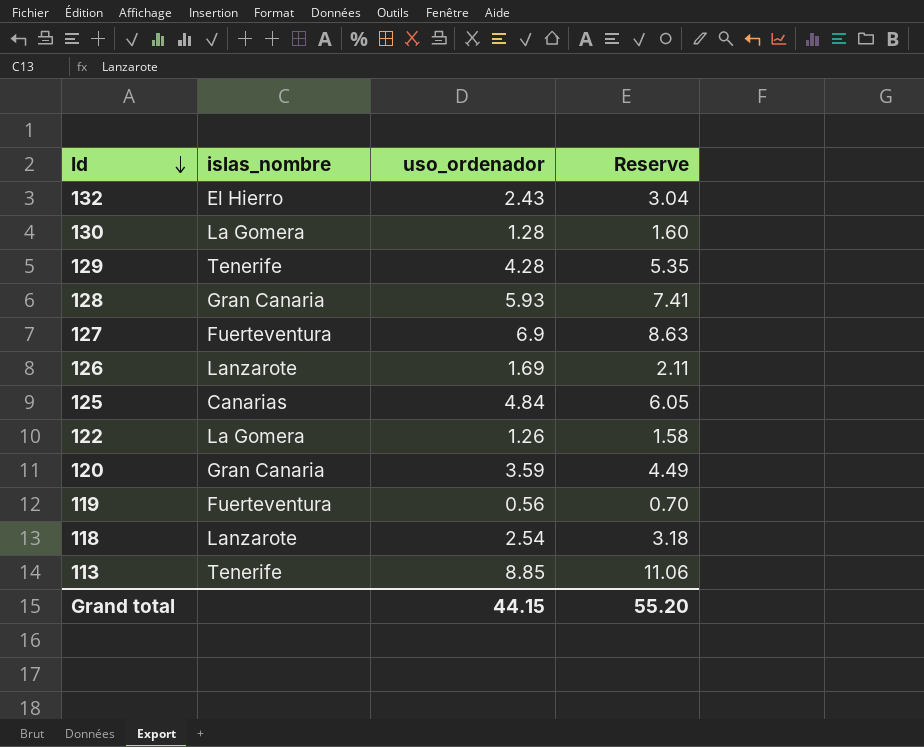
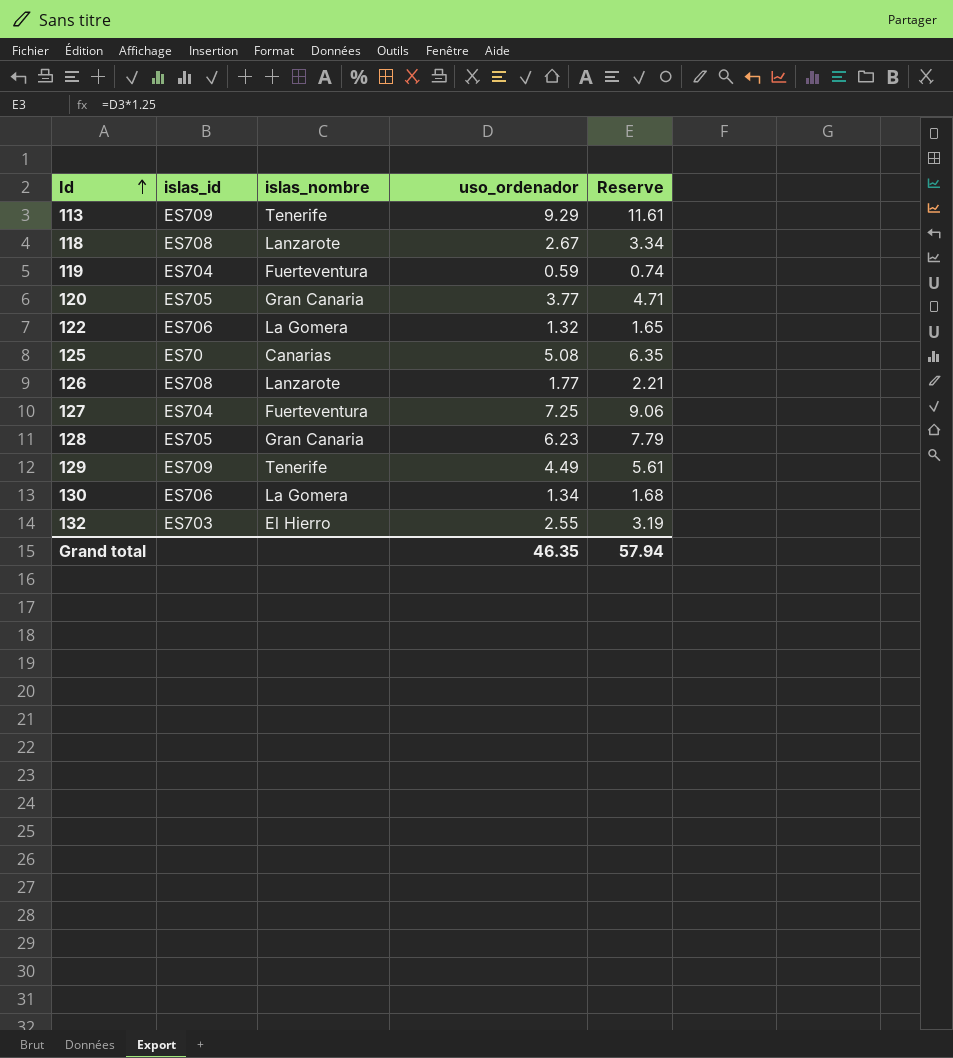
row order: Id descending -> Id ascending
column islas_id | position: none -> 2
113 | uso_ordenador: 8.85 -> 9.29
113 | Reserve: 11.06 -> 11.61
118 | uso_ordenador: 2.54 -> 2.67
118 | Reserve: 3.18 -> 3.34
119 | uso_ordenador: 0.56 -> 0.59
119 | Reserve: 0.70 -> 0.74
120 | uso_ordenador: 3.59 -> 3.77
120 | Reserve: 4.49 -> 4.71
122 | uso_ordenador: 1.26 -> 1.32
122 | Reserve: 1.58 -> 1.65
125 | uso_ordenador: 4.84 -> 5.08
125 | Reserve: 6.05 -> 6.35
126 | uso_ordenador: 1.69 -> 1.77
126 | Reserve: 2.11 -> 2.21
127 | uso_ordenador: 6.9 -> 7.25
127 | Reserve: 8.63 -> 9.06
128 | uso_ordenador: 5.93 -> 6.23
128 | Reserve: 7.41 -> 7.79
129 | uso_ordenador: 4.28 -> 4.49
129 | Reserve: 5.35 -> 5.61
130 | uso_ordenador: 1.28 -> 1.34
130 | Reserve: 1.60 -> 1.68
132 | uso_ordenador: 2.43 -> 2.55
132 | Reserve: 3.04 -> 3.19
Grand total | uso_ordenador: 44.15 -> 46.35
Grand total | Reserve: 55.20 -> 57.94

